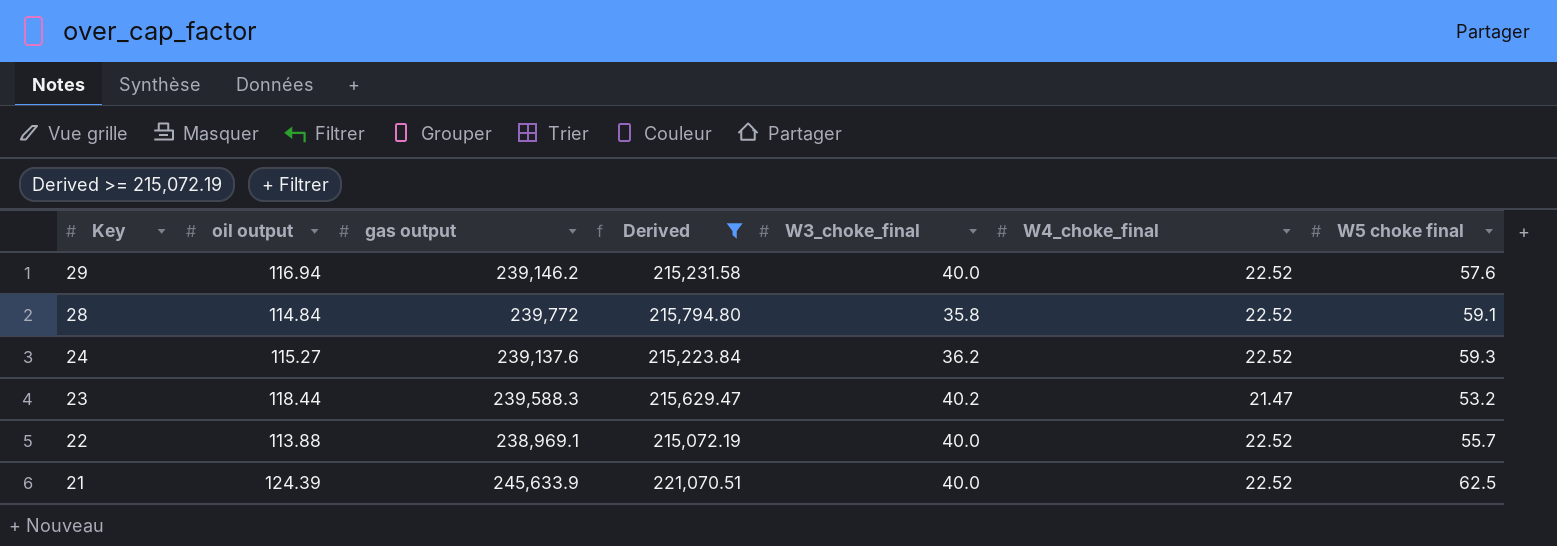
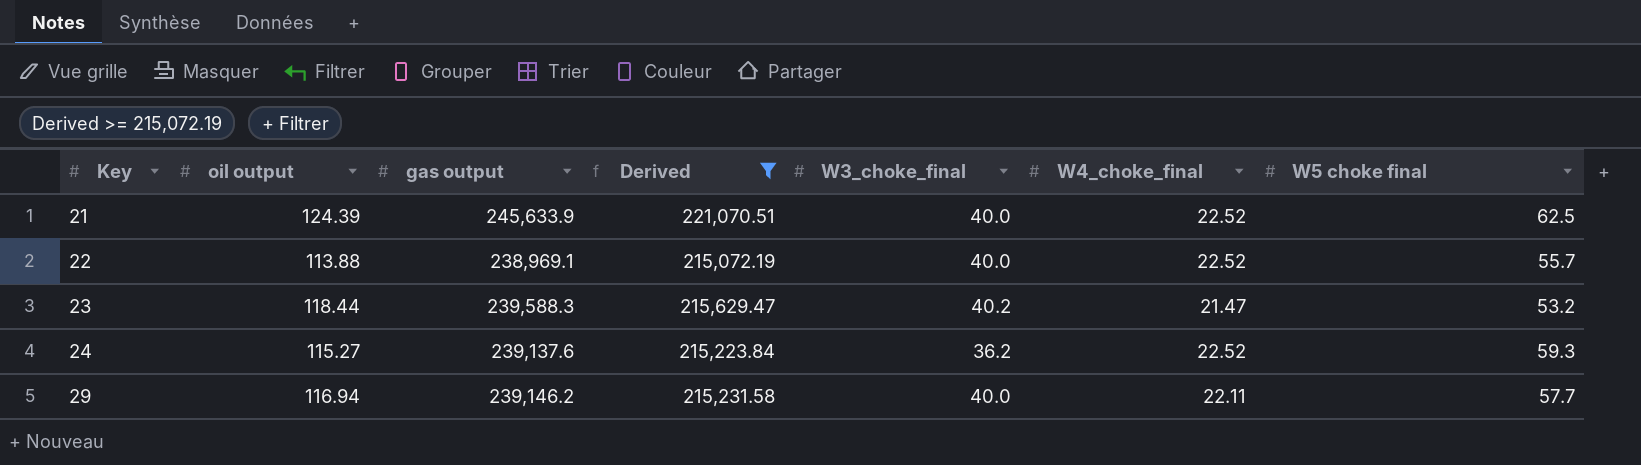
row order: Key descending -> Key ascending
row 28: 114.84 | 239,772 | 215,794.80 | 35.8 | 22.52 | 59.1 -> none
29 | W4_choke_final: 22.52 -> 22.11
29 | W5 choke final: 57.6 -> 57.7

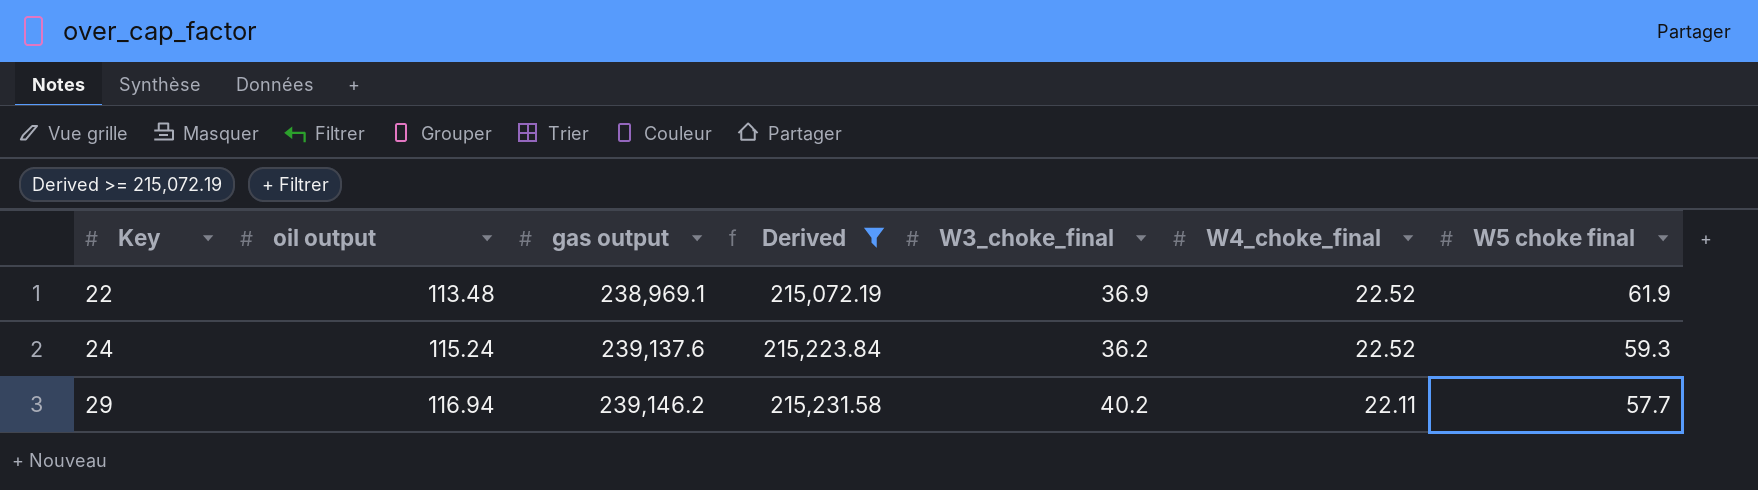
row 21: 124.39 | 245,633.9 | 221,070.51 | 40.0 | 22.52 | 62.5 -> none
row 23: 118.44 | 239,588.3 | 215,629.47 | 40.2 | 21.47 | 53.2 -> none
22 | oil output: 113.88 -> 113.48
22 | W3_choke_final: 40.0 -> 36.9
22 | W5 choke final: 55.7 -> 61.9
24 | oil output: 115.27 -> 115.24
29 | W3_choke_final: 40.0 -> 40.2

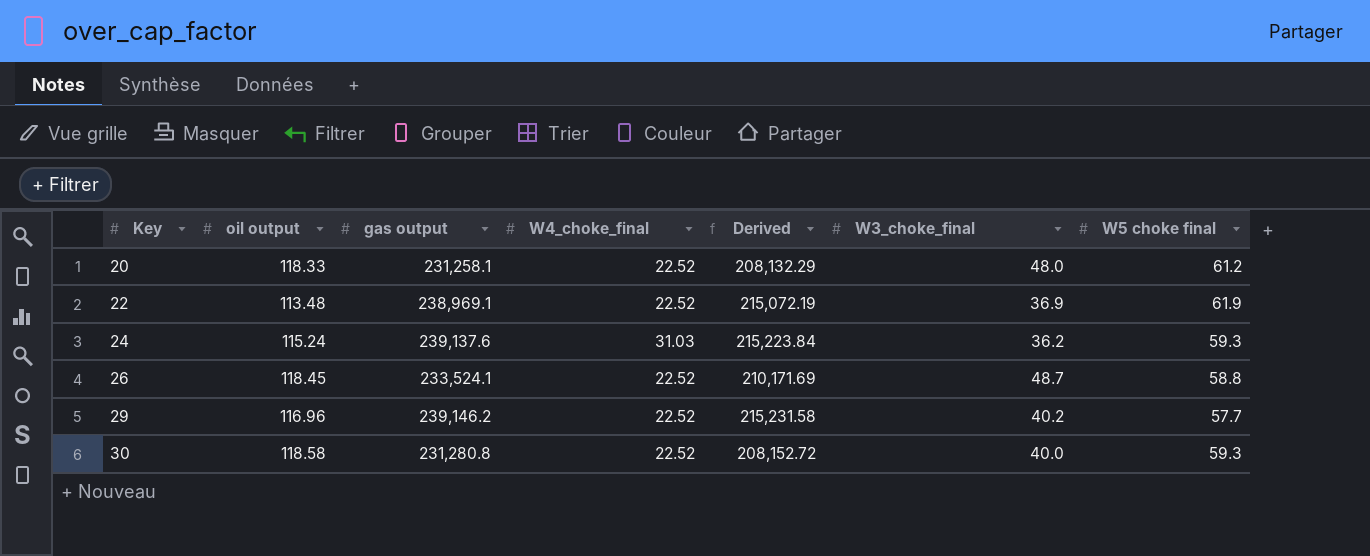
filter: Derived >= 215,072.19 -> none
column W4_choke_final | position: 6 -> 4
24 | W4_choke_final: 22.52 -> 31.03
29 | oil output: 116.94 -> 116.96
29 | W4_choke_final: 22.11 -> 22.52

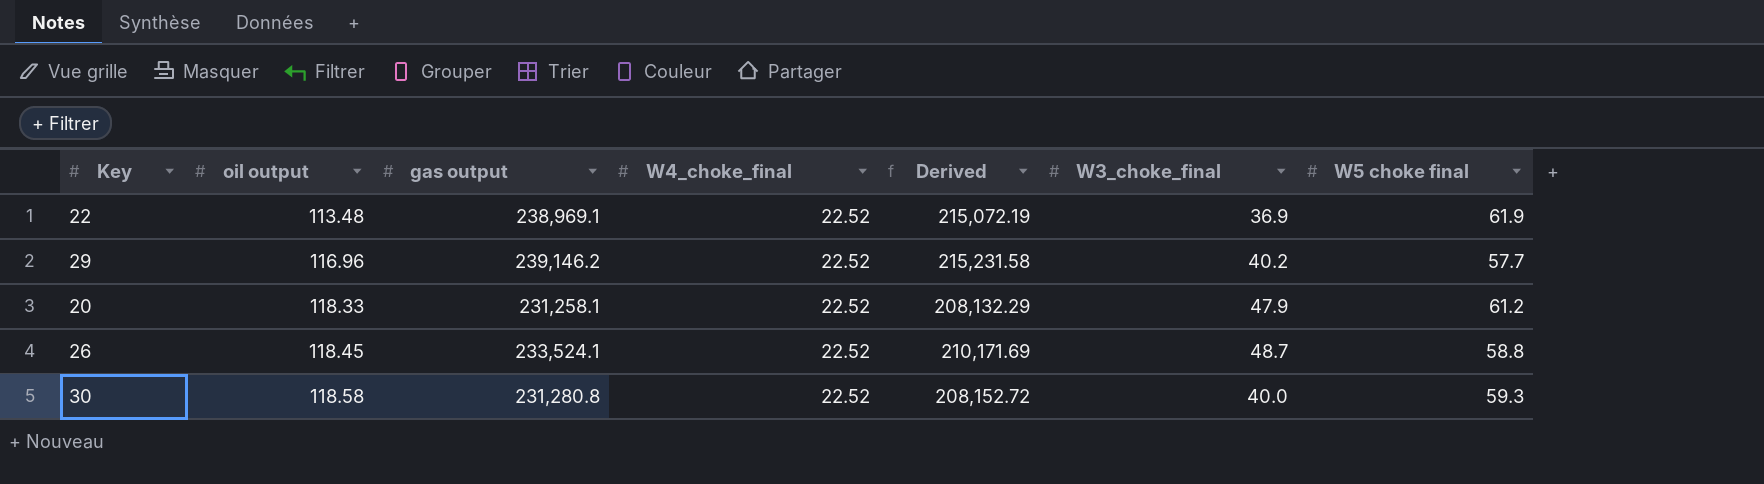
row order: Key ascending -> oil output ascending
row 24: 115.24 | 239,137.6 | 31.03 | 215,223.84 | 36.2 | 59.3 -> none
20 | W3_choke_final: 48.0 -> 47.9

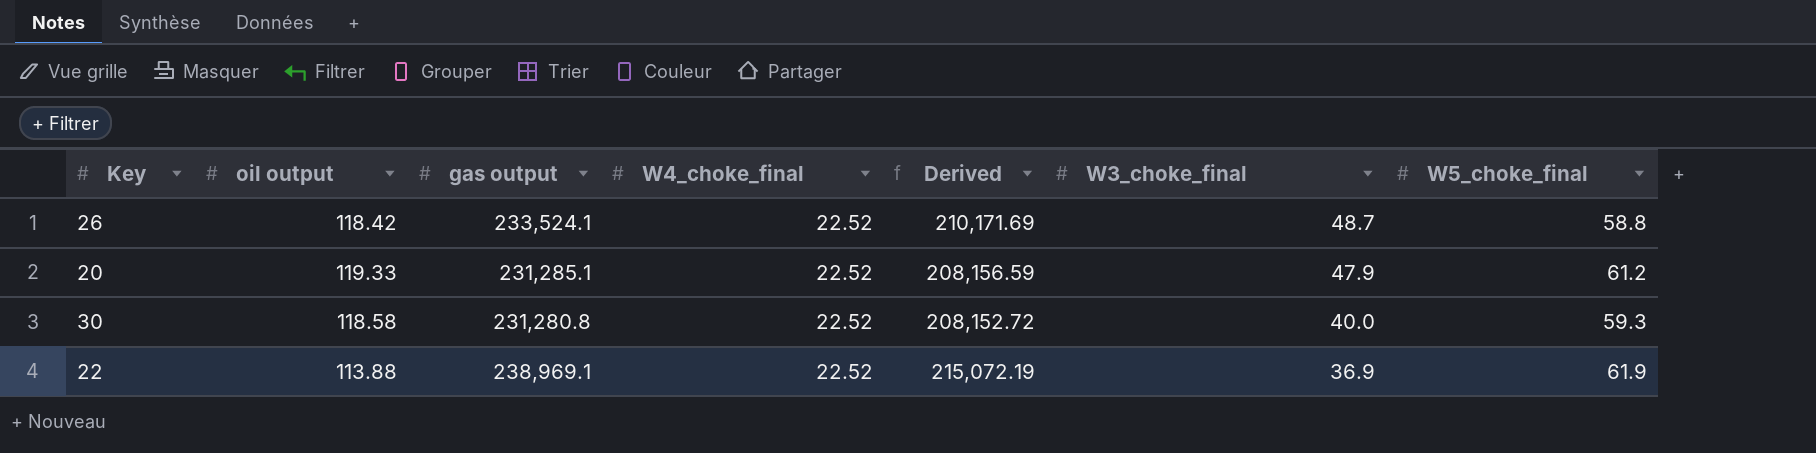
row order: oil output ascending -> W3_choke_final descending
column name: W5 choke final -> W5_choke_final
row 29: 116.96 | 239,146.2 | 22.52 | 215,231.58 | 40.2 | 57.7 -> none
26 | oil output: 118.45 -> 118.42
20 | oil output: 118.33 -> 119.33
20 | gas output: 231,258.1 -> 231,285.1
20 | Derived: 208,132.29 -> 208,156.59
22 | oil output: 113.48 -> 113.88

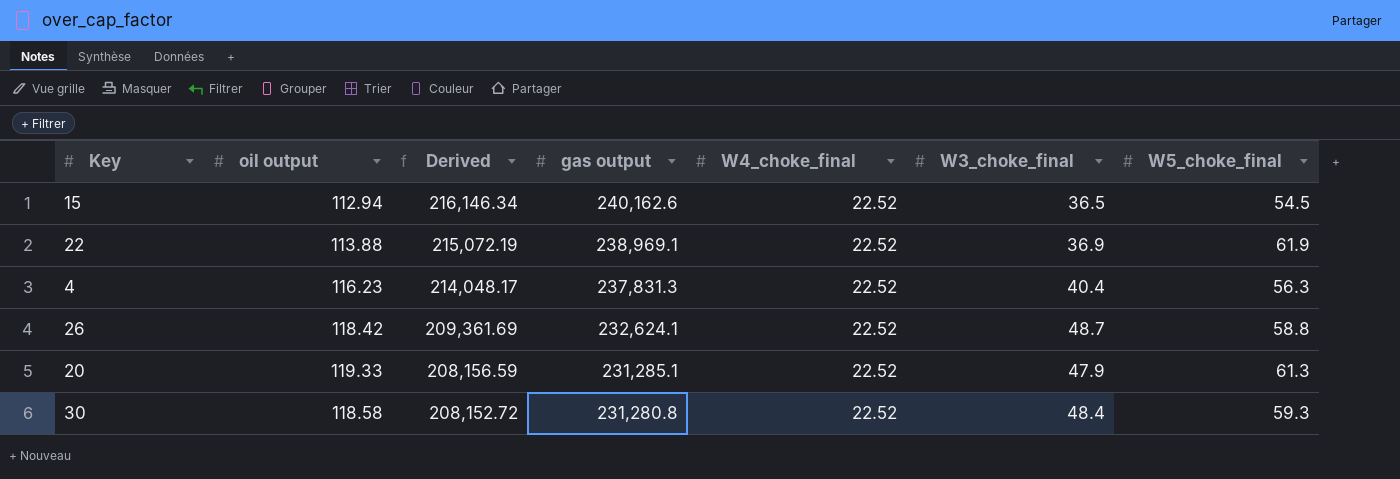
row order: W3_choke_final descending -> Derived descending
column Derived | position: 5 -> 3
row 15: none -> 112.94 | 216,146.34 | 240,162.6 | 22.52 | 36.5 | 54.5
row 4: none -> 116.23 | 214,048.17 | 237,831.3 | 22.52 | 40.4 | 56.3
26 | Derived: 210,171.69 -> 209,361.69
26 | gas output: 233,524.1 -> 232,624.1
20 | W5_choke_final: 61.2 -> 61.3
30 | W3_choke_final: 40.0 -> 48.4

